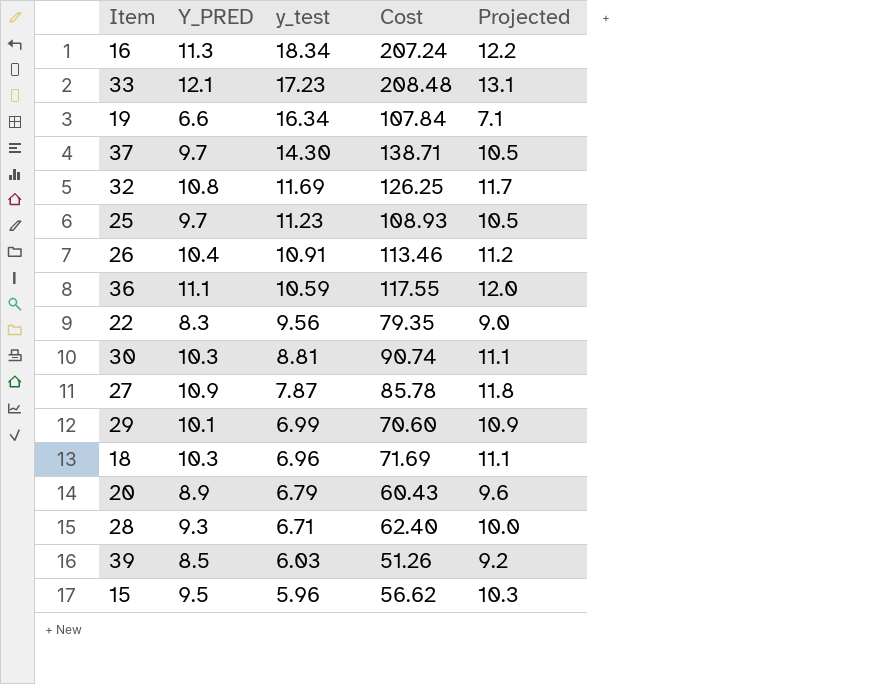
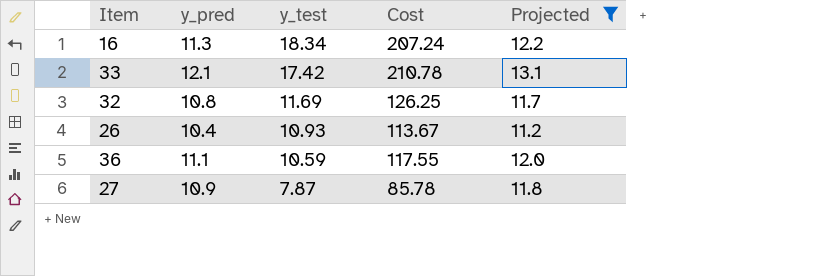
filter: none -> Projected >= 11.2
column name: Y_PRED -> y_pred
33 | y_test: 17.23 -> 17.42
33 | Cost: 208.48 -> 210.78
26 | y_test: 10.91 -> 10.93
26 | Cost: 113.46 -> 113.67

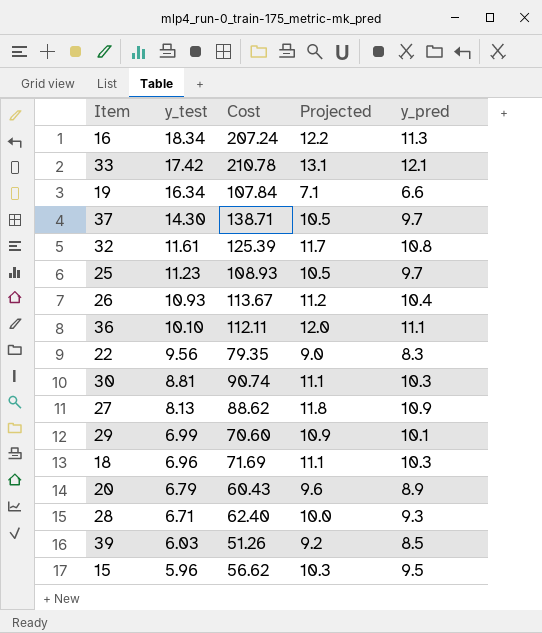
filter: Projected >= 11.2 -> none
column y_pred | position: 2 -> 5
32 | y_test: 11.69 -> 11.61
32 | Cost: 126.25 -> 125.39
36 | y_test: 10.59 -> 10.10
36 | Cost: 117.55 -> 112.11
27 | y_test: 7.87 -> 8.13
27 | Cost: 85.78 -> 88.62

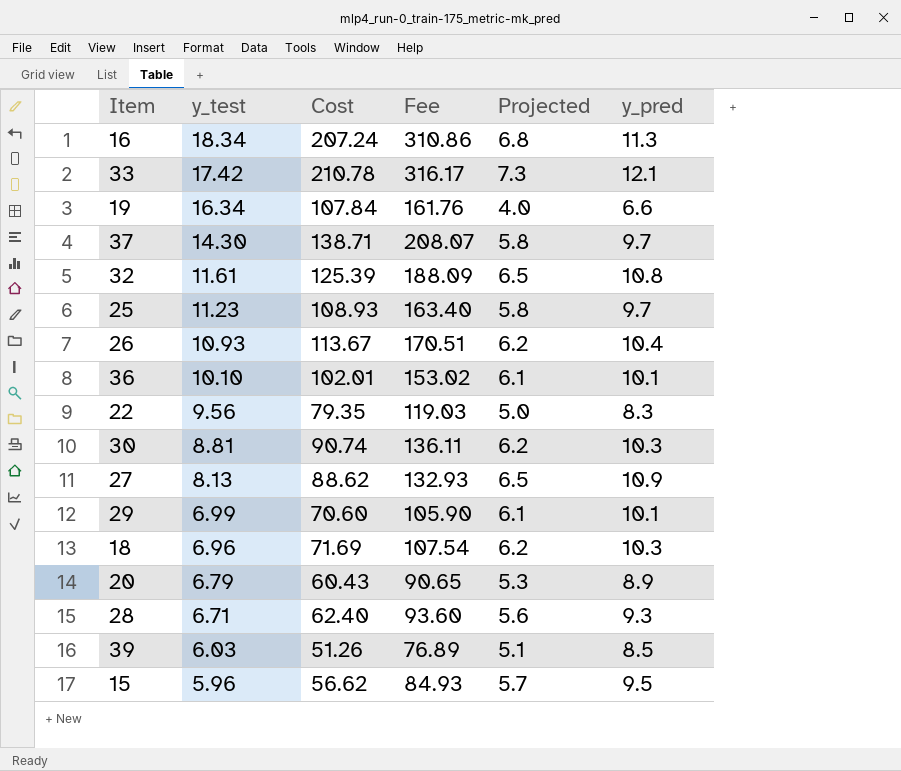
column Fee | formula: none -> [Cost] * 1.5
column Projected | formula: [y_pred] * 1.08 -> [y_pred] * 0.6
36 | Cost: 112.11 -> 102.01
36 | y_pred: 11.1 -> 10.1

